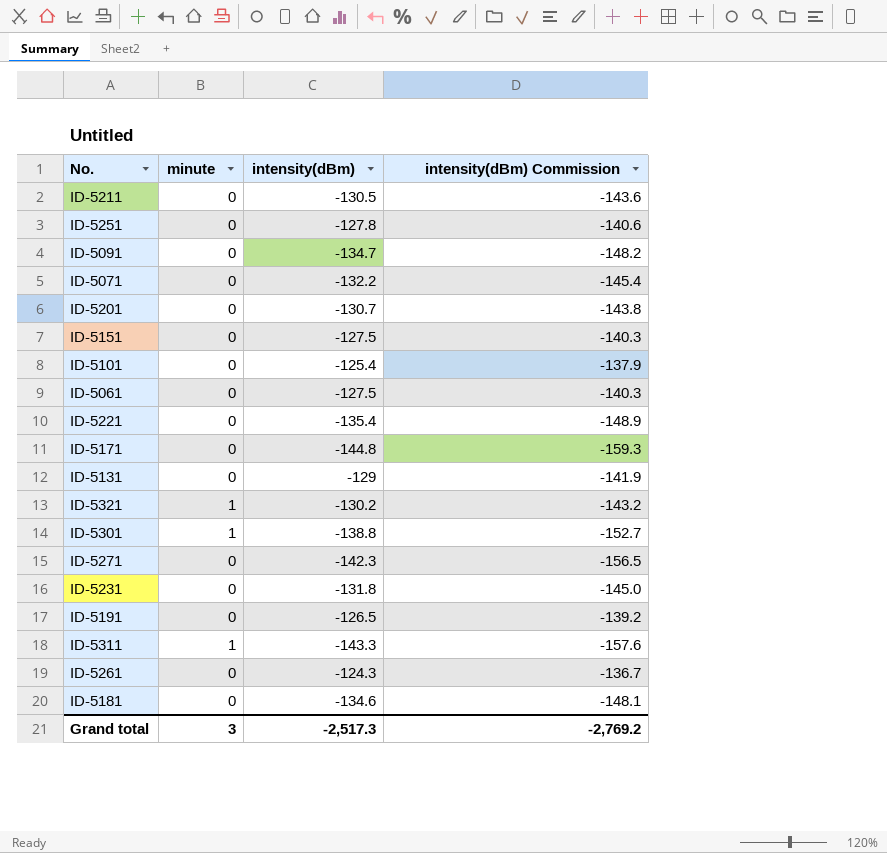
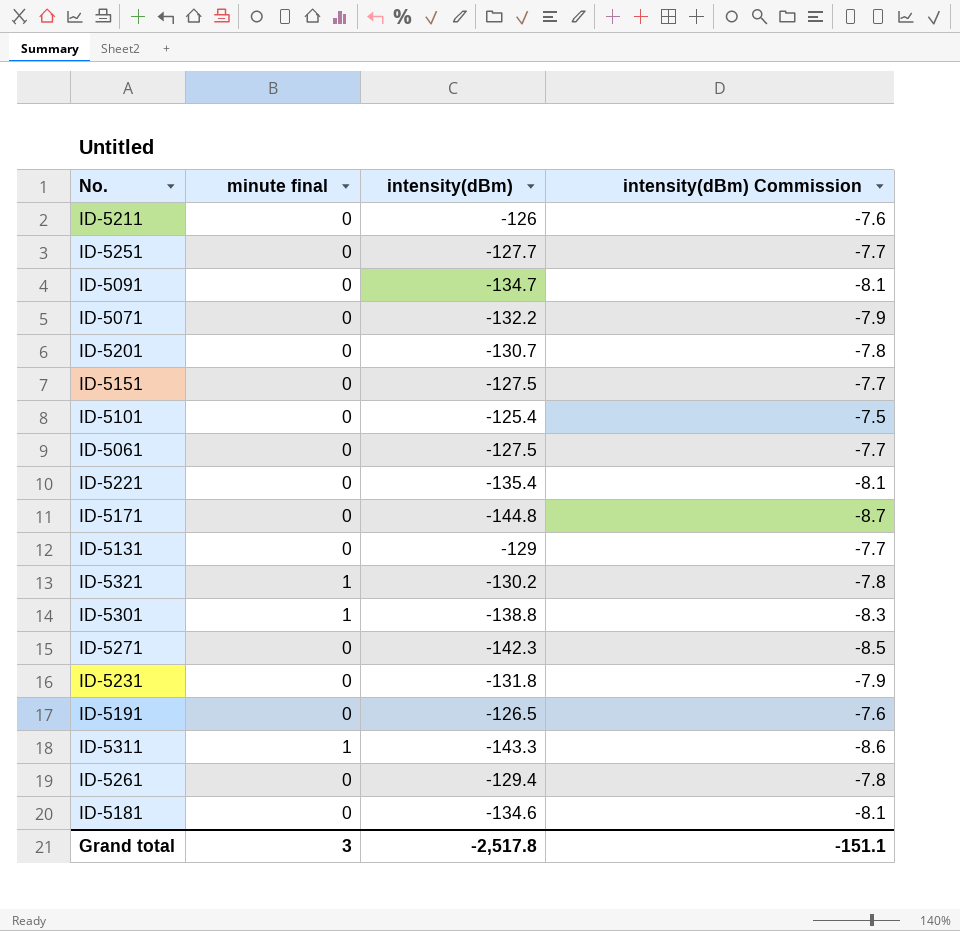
column name: minute -> minute final
column intensity(dBm) Commission | formula: [intensity(dBm)] * 1.1 -> [intensity(dBm)] * 0.06
ID-5211 | intensity(dBm): -130.5 -> -126
ID-5251 | intensity(dBm): -127.8 -> -127.7
ID-5261 | intensity(dBm): -124.3 -> -129.4
Grand total | intensity(dBm): -2,517.3 -> -2,517.8
Grand total | intensity(dBm) Commission: -2,769.2 -> -151.1

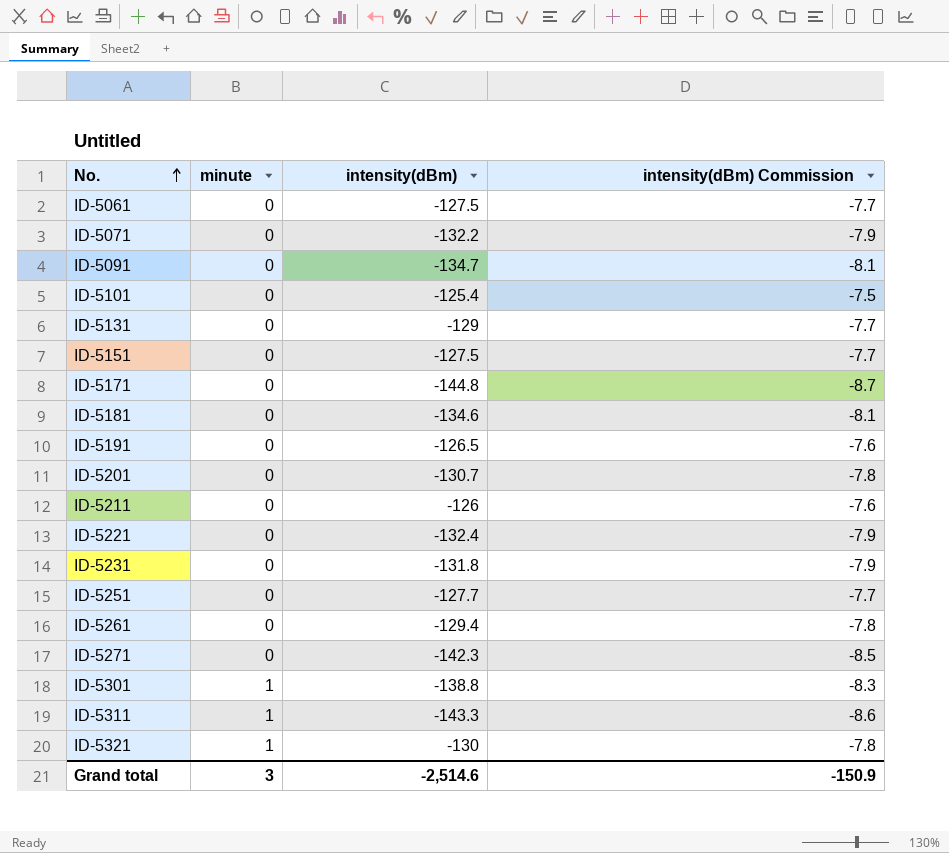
row order: none -> No. ascending
column name: minute final -> minute
ID-5221 | intensity(dBm): -135.4 -> -132.4
ID-5221 | intensity(dBm) Commission: -8.1 -> -7.9
ID-5321 | intensity(dBm): -130.2 -> -130
Grand total | intensity(dBm): -2,517.8 -> -2,514.6
Grand total | intensity(dBm) Commission: -151.1 -> -150.9

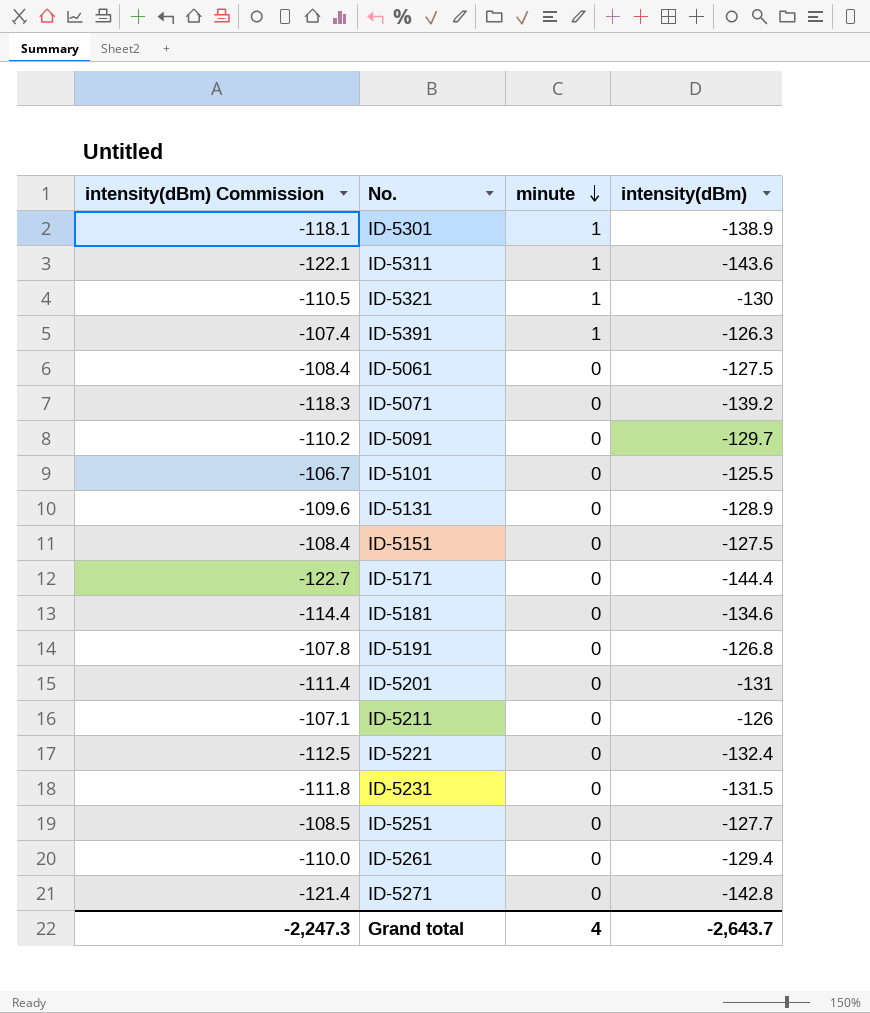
row order: No. ascending -> minute descending
column intensity(dBm) Commission | formula: [intensity(dBm)] * 0.06 -> [intensity(dBm)] * 0.85
column intensity(dBm) Commission | position: 4 -> 1
ID-5301 | intensity(dBm): -138.8 -> -138.9
ID-5311 | intensity(dBm): -143.3 -> -143.6
row ID-5391: none -> -107.4 | 1 | -126.3
ID-5071 | intensity(dBm): -132.2 -> -139.2
ID-5091 | intensity(dBm): -134.7 -> -129.7
ID-5101 | intensity(dBm): -125.4 -> -125.5
ID-5131 | intensity(dBm): -129 -> -128.9
ID-5171 | intensity(dBm): -144.8 -> -144.4
ID-5191 | intensity(dBm): -126.5 -> -126.8
ID-5201 | intensity(dBm): -130.7 -> -131
ID-5231 | intensity(dBm): -131.8 -> -131.5
ID-5271 | intensity(dBm): -142.3 -> -142.8
Grand total | intensity(dBm) Commission: -150.9 -> -2,247.3
Grand total | minute: 3 -> 4
Grand total | intensity(dBm): -2,514.6 -> -2,643.7

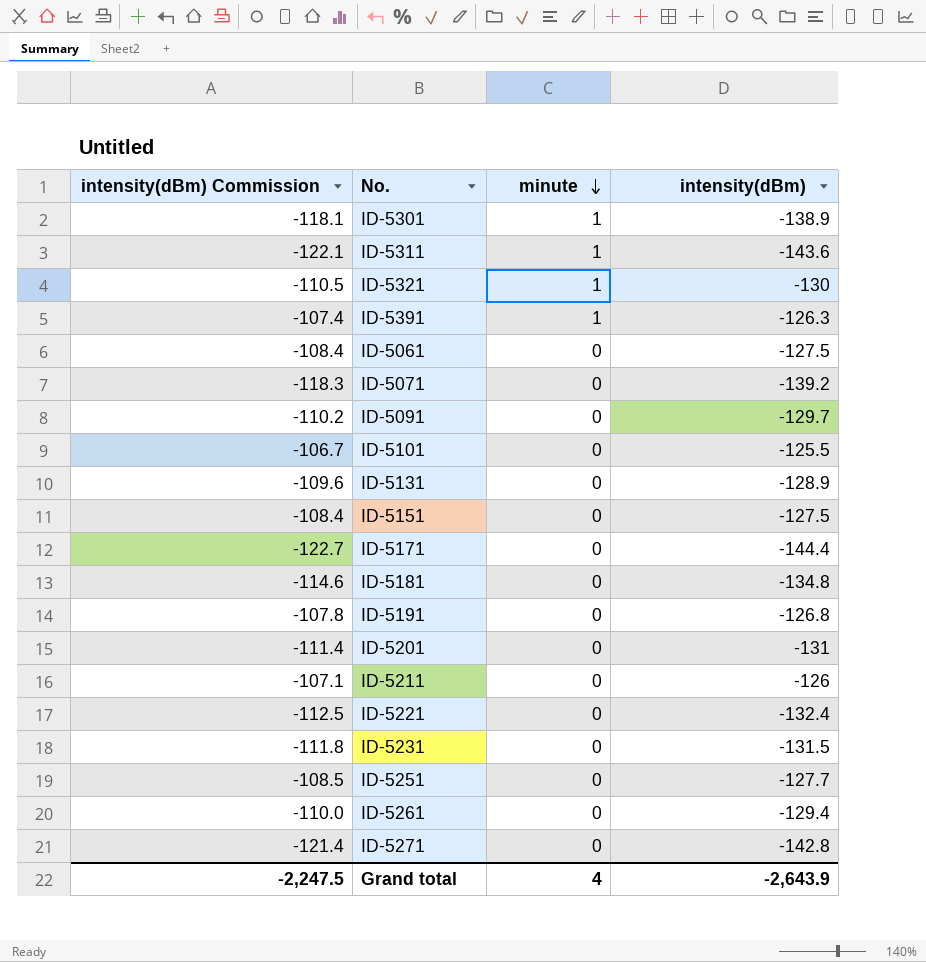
ID-5181 | intensity(dBm) Commission: -114.4 -> -114.6
ID-5181 | intensity(dBm): -134.6 -> -134.8
Grand total | intensity(dBm) Commission: -2,247.3 -> -2,247.5
Grand total | intensity(dBm): -2,643.7 -> -2,643.9

